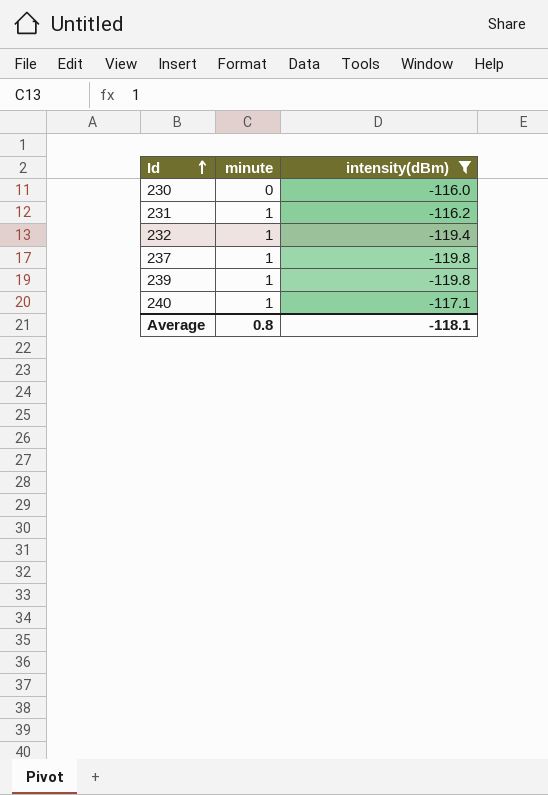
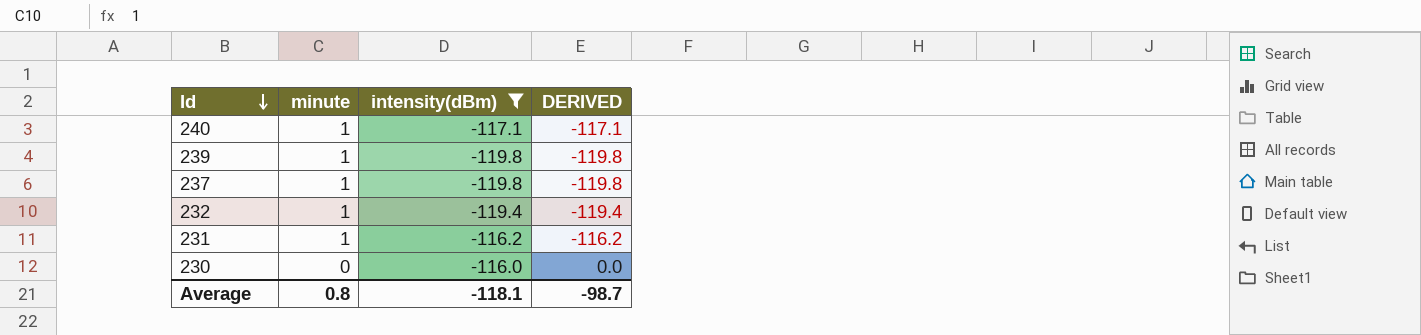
row order: Id ascending -> Id descending
column DERIVED | formula: none -> [minute] * [intensity(dBm)]

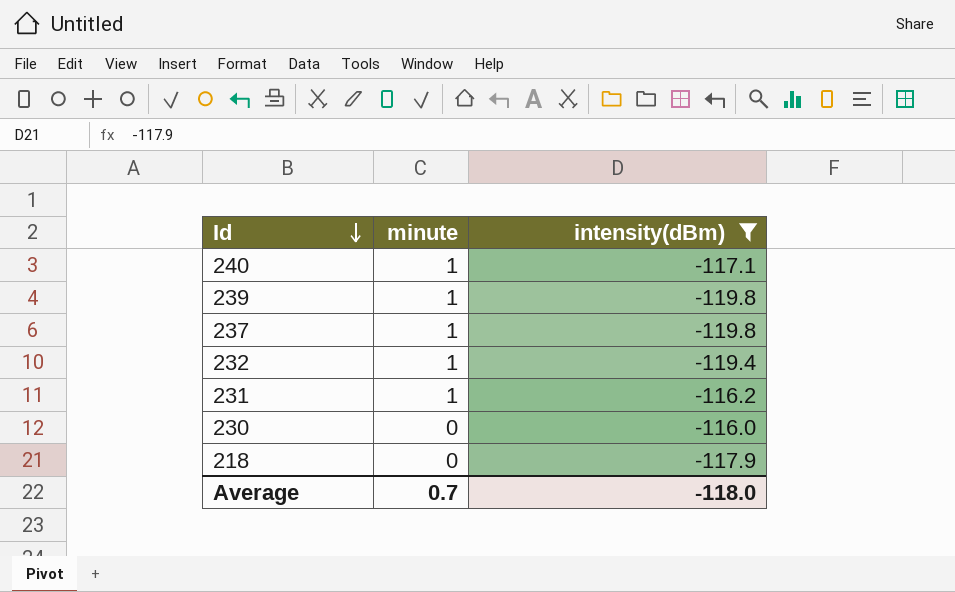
column DERIVED | formula: [minute] * [intensity(dBm)] -> none
row 218: none -> 0 | -117.9
Average | minute: 0.8 -> 0.7
Average | intensity(dBm): -118.1 -> -118.0

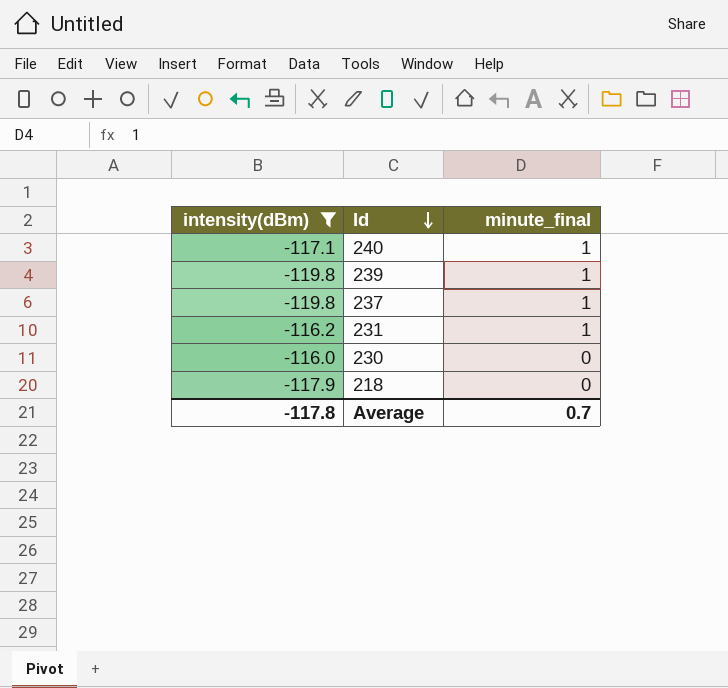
column intensity(dBm) | position: 3 -> 1
column name: minute -> minute_final
row 232: 1 | -119.4 -> none
Average | intensity(dBm): -118.0 -> -117.8

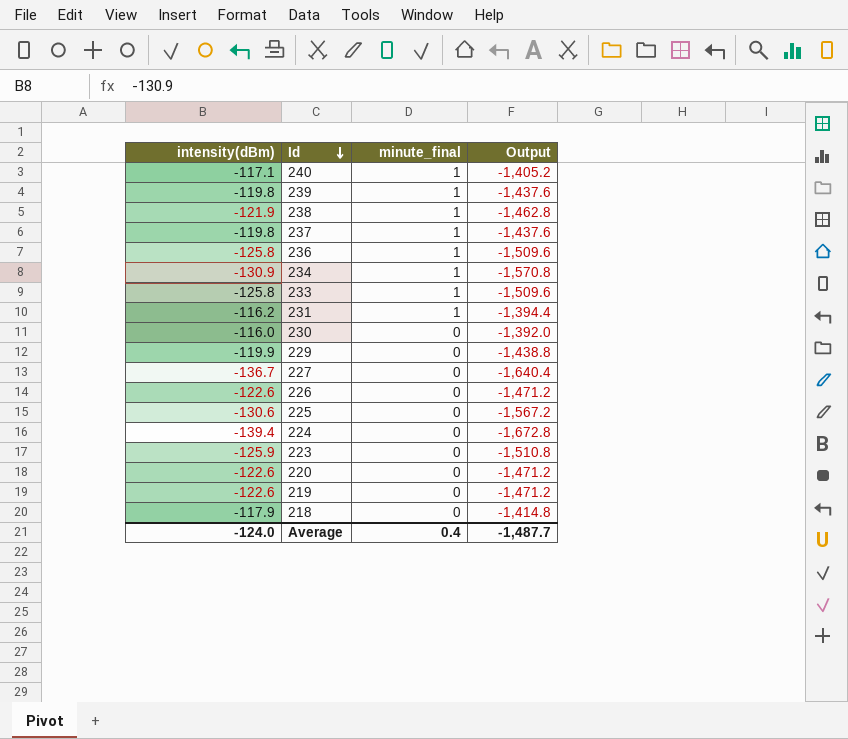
filter: intensity(dBm) >= -119.8 -> none
column Output | formula: none -> [intensity(dBm)] * 12
Average | intensity(dBm): -117.8 -> -124.0
Average | minute_final: 0.7 -> 0.4

